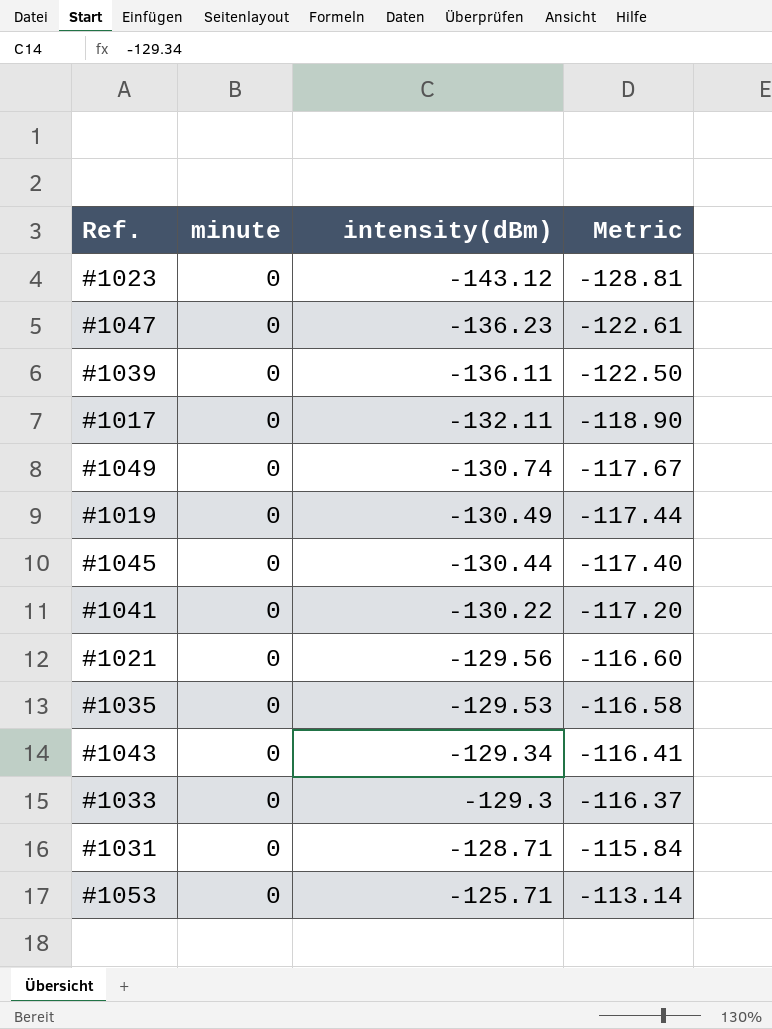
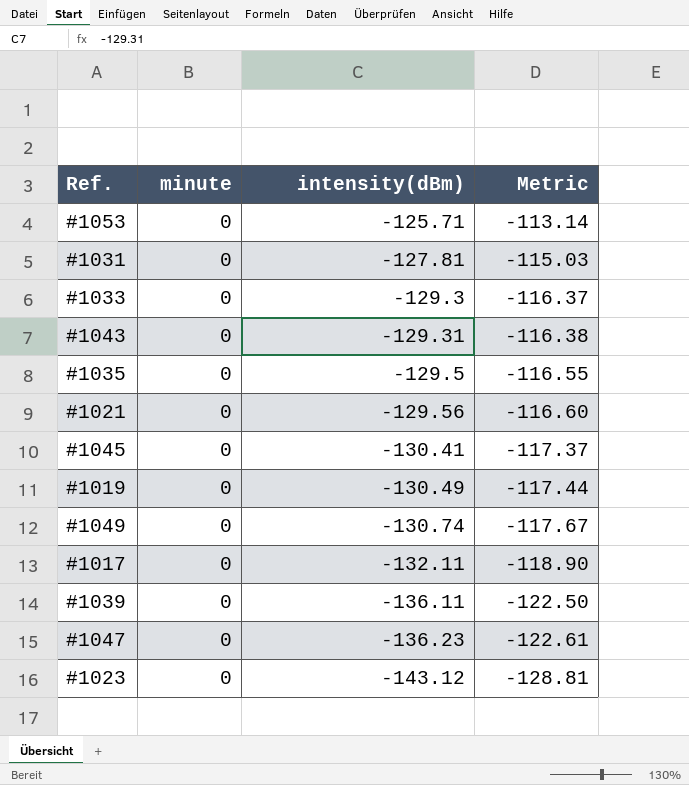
row order: intensity(dBm) ascending -> intensity(dBm) descending
row #1041: 0 | -130.22 | -117.20 -> none
#1031 | intensity(dBm): -128.71 -> -127.81
#1031 | Metric: -115.84 -> -115.03
#1043 | intensity(dBm): -129.34 -> -129.31
#1043 | Metric: -116.41 -> -116.38
#1035 | intensity(dBm): -129.53 -> -129.5
#1035 | Metric: -116.58 -> -116.55
#1045 | intensity(dBm): -130.44 -> -130.41
#1045 | Metric: -117.40 -> -117.37

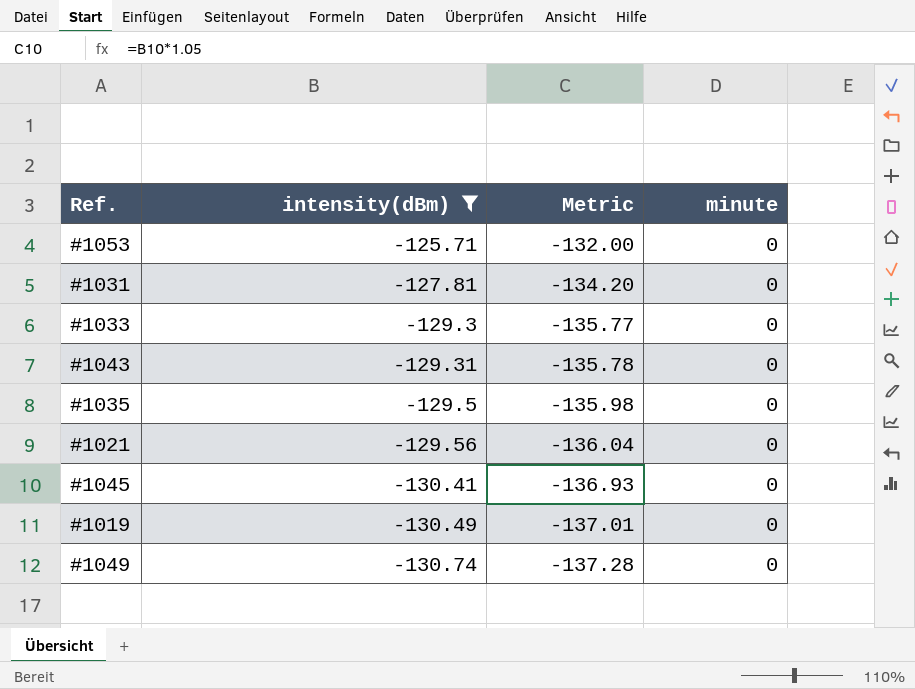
filter: none -> intensity(dBm) >= -130.74
column Metric | formula: [intensity(dBm)] * 0.9 -> [intensity(dBm)] * 1.05
column minute | position: 2 -> 4

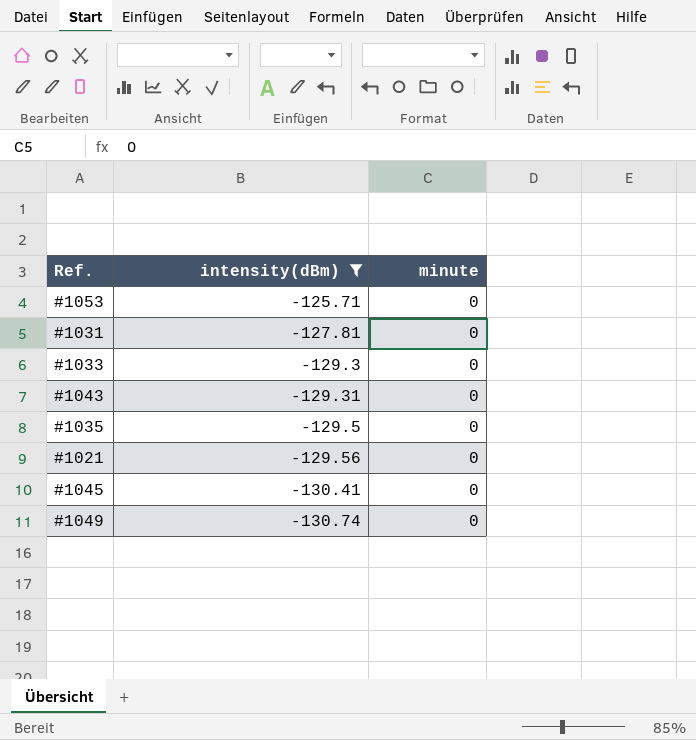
column Metric | formula: [intensity(dBm)] * 1.05 -> none
row #1019: -130.49 | -137.01 | 0 -> none

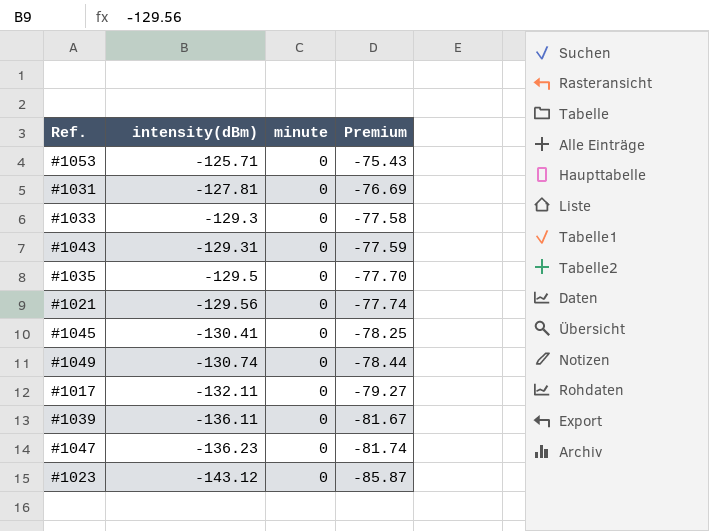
filter: intensity(dBm) >= -130.74 -> none
column Premium | formula: none -> [intensity(dBm)] * 0.6

